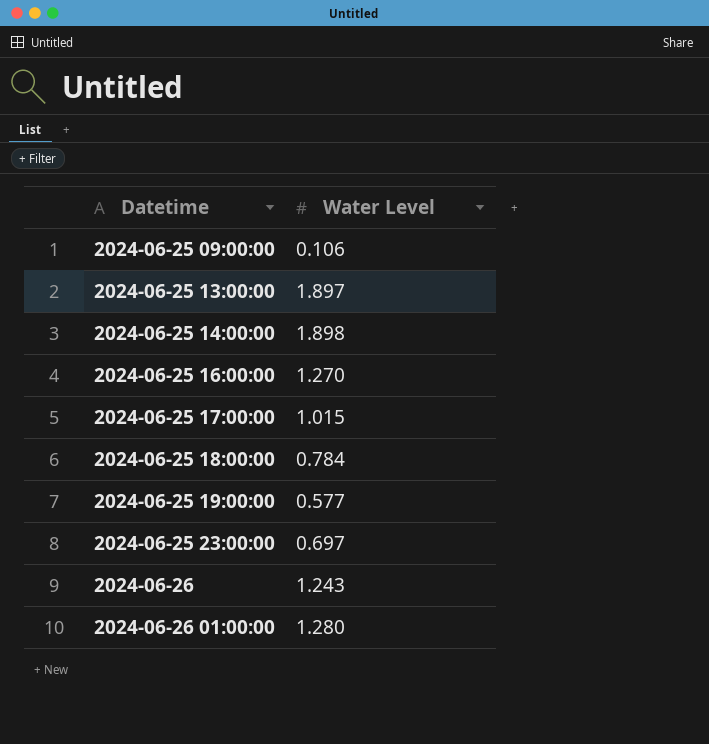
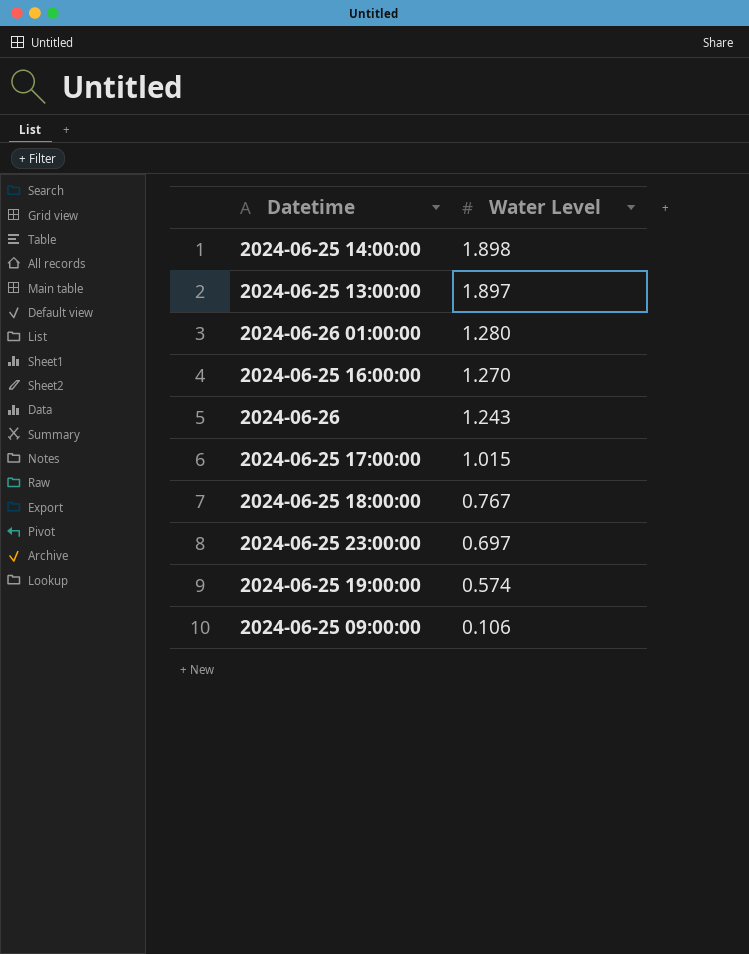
row order: Datetime ascending -> Water Level descending
2024-06-25 18:00:00 | Water Level: 0.784 -> 0.767
2024-06-25 19:00:00 | Water Level: 0.577 -> 0.574

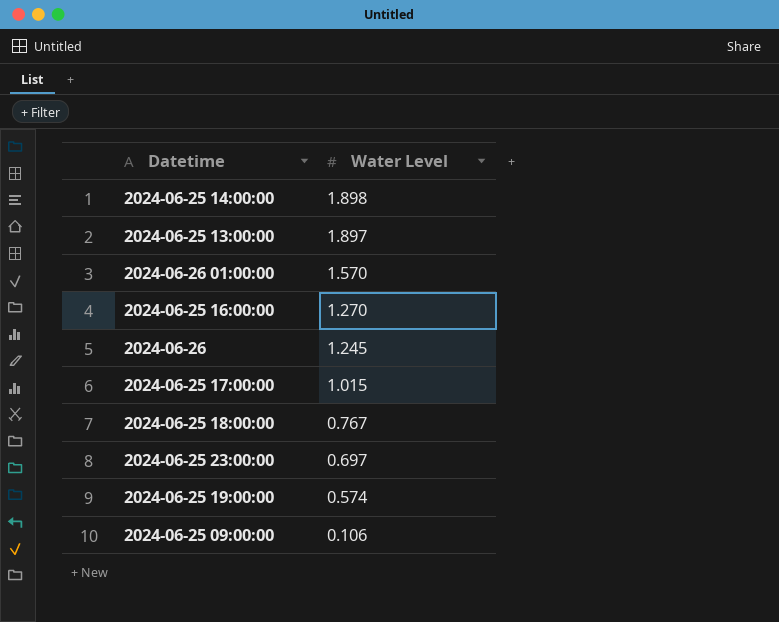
2024-06-26 01:00:00 | Water Level: 1.280 -> 1.570
2024-06-26 | Water Level: 1.243 -> 1.245

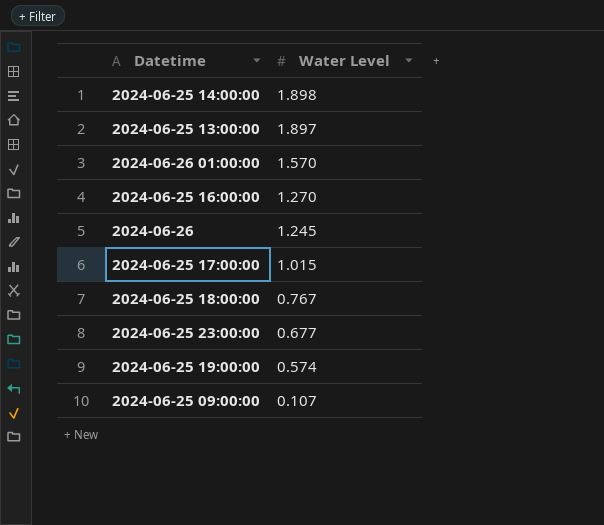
2024-06-25 23:00:00 | Water Level: 0.697 -> 0.677
2024-06-25 09:00:00 | Water Level: 0.106 -> 0.107

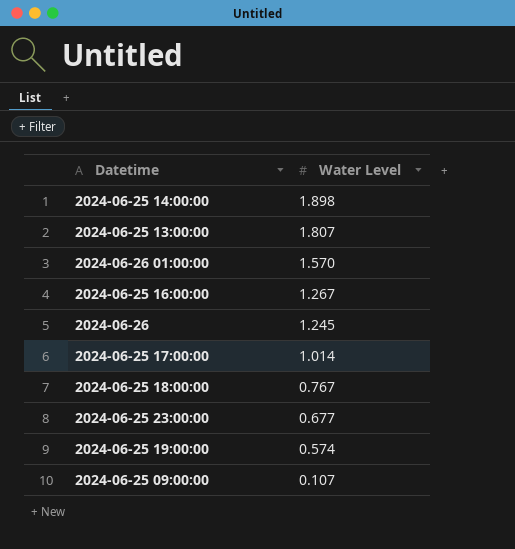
2024-06-25 13:00:00 | Water Level: 1.897 -> 1.807
2024-06-25 16:00:00 | Water Level: 1.270 -> 1.267
2024-06-25 17:00:00 | Water Level: 1.015 -> 1.014

